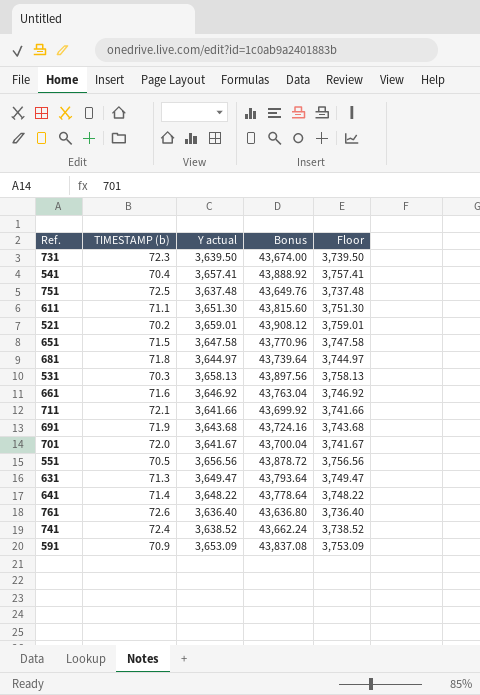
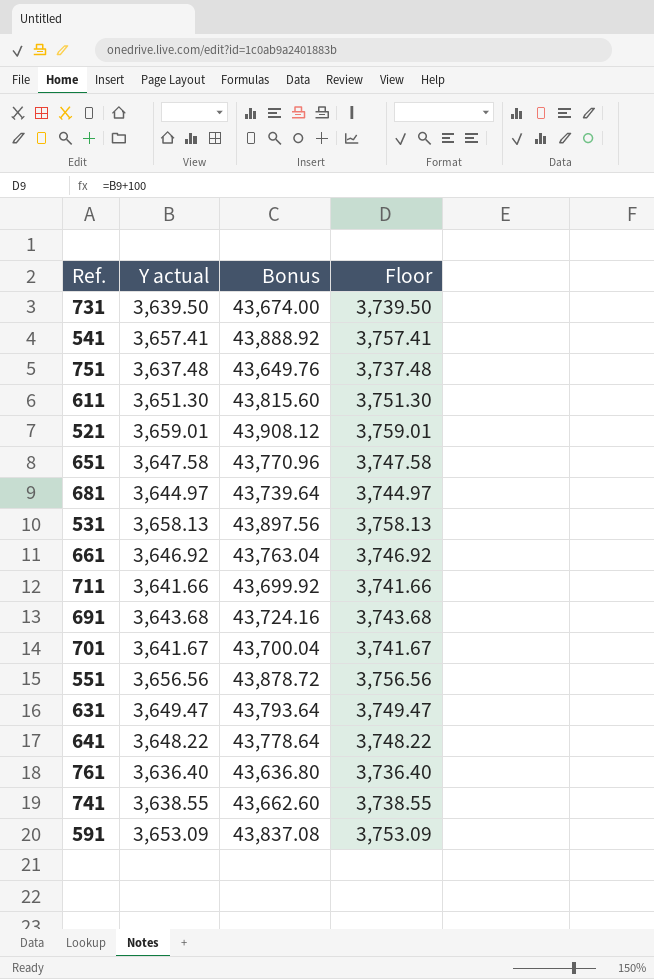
column TIMESTAMP (b) | position: 2 -> none
741 | Y actual: 3,638.52 -> 3,638.55
741 | Bonus: 43,662.24 -> 43,662.60
741 | Floor: 3,738.52 -> 3,738.55

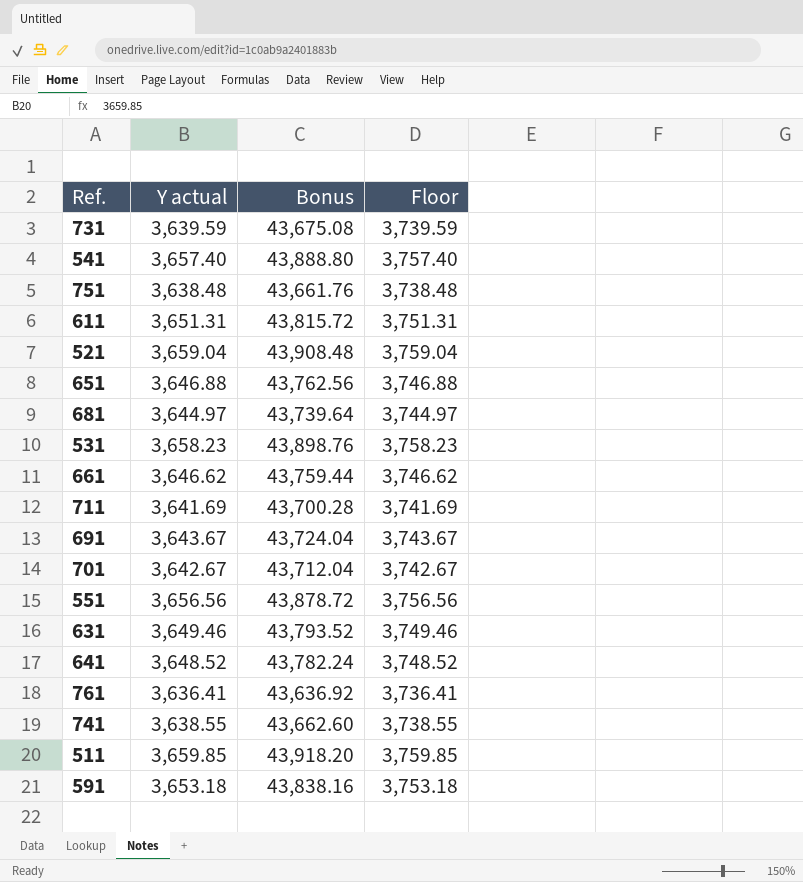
731 | Y actual: 3,639.50 -> 3,639.59
731 | Bonus: 43,674.00 -> 43,675.08
731 | Floor: 3,739.50 -> 3,739.59
541 | Y actual: 3,657.41 -> 3,657.40
541 | Bonus: 43,888.92 -> 43,888.80
541 | Floor: 3,757.41 -> 3,757.40
751 | Y actual: 3,637.48 -> 3,638.48
751 | Bonus: 43,649.76 -> 43,661.76
751 | Floor: 3,737.48 -> 3,738.48
611 | Y actual: 3,651.30 -> 3,651.31
611 | Bonus: 43,815.60 -> 43,815.72
611 | Floor: 3,751.30 -> 3,751.31
521 | Y actual: 3,659.01 -> 3,659.04
521 | Bonus: 43,908.12 -> 43,908.48
521 | Floor: 3,759.01 -> 3,759.04
651 | Y actual: 3,647.58 -> 3,646.88
651 | Bonus: 43,770.96 -> 43,762.56
651 | Floor: 3,747.58 -> 3,746.88
531 | Y actual: 3,658.13 -> 3,658.23
531 | Bonus: 43,897.56 -> 43,898.76
531 | Floor: 3,758.13 -> 3,758.23
661 | Y actual: 3,646.92 -> 3,646.62
661 | Bonus: 43,763.04 -> 43,759.44
661 | Floor: 3,746.92 -> 3,746.62
711 | Y actual: 3,641.66 -> 3,641.69
711 | Bonus: 43,699.92 -> 43,700.28
711 | Floor: 3,741.66 -> 3,741.69
691 | Y actual: 3,643.68 -> 3,643.67
691 | Bonus: 43,724.16 -> 43,724.04
691 | Floor: 3,743.68 -> 3,743.67
701 | Y actual: 3,641.67 -> 3,642.67
701 | Bonus: 43,700.04 -> 43,712.04
701 | Floor: 3,741.67 -> 3,742.67
631 | Y actual: 3,649.47 -> 3,649.46
631 | Bonus: 43,793.64 -> 43,793.52
631 | Floor: 3,749.47 -> 3,749.46
641 | Y actual: 3,648.22 -> 3,648.52
641 | Bonus: 43,778.64 -> 43,782.24
641 | Floor: 3,748.22 -> 3,748.52
761 | Y actual: 3,636.40 -> 3,636.41
761 | Bonus: 43,636.80 -> 43,636.92
761 | Floor: 3,736.40 -> 3,736.41
row 511: none -> 3,659.85 | 43,918.20 | 3,759.85
591 | Y actual: 3,653.09 -> 3,653.18
591 | Bonus: 43,837.08 -> 43,838.16
591 | Floor: 3,753.09 -> 3,753.18

